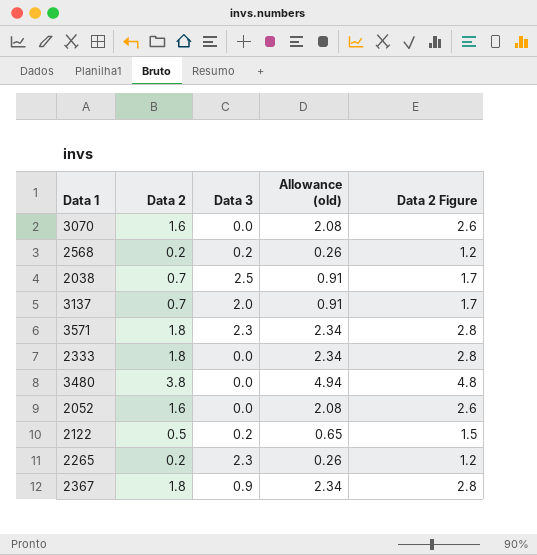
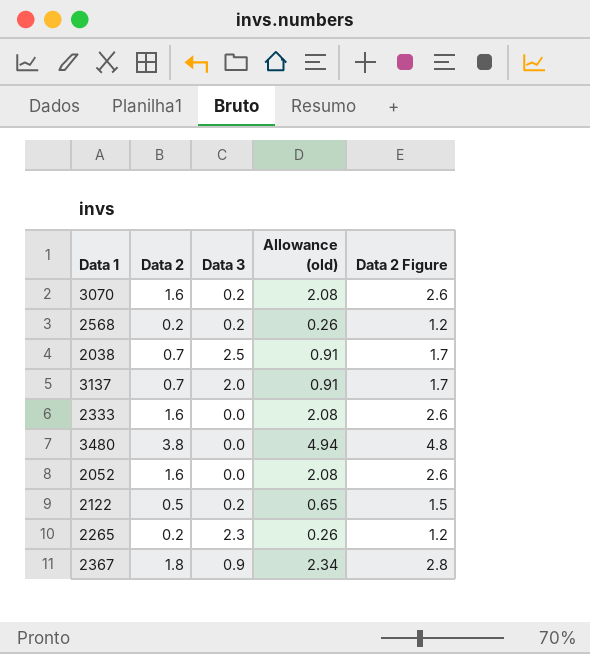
row 3571: 1.8 | 2.3 | 2.34 | 2.8 -> none
3070 | Data 3: 0.0 -> 0.2
2333 | Data 2: 1.8 -> 1.6
2333 | Allowance (old): 2.34 -> 2.08
2333 | Data 2 Figure: 2.8 -> 2.6

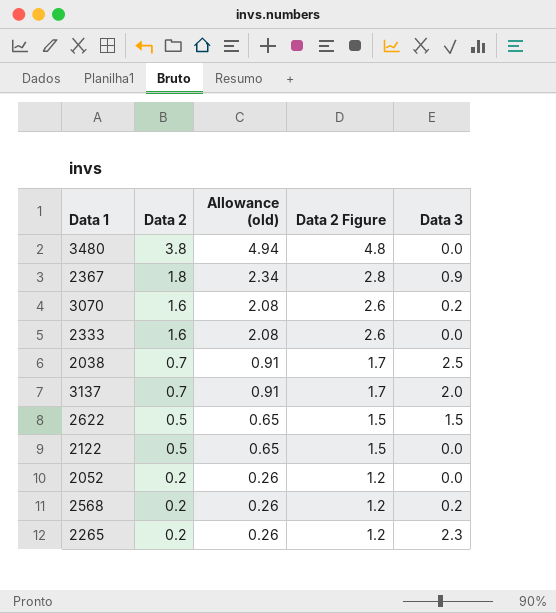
row order: none -> Data 2 descending
column Data 3 | position: 3 -> 5
row 2622: none -> 0.5 | 0.65 | 1.5 | 1.5
2122 | Data 3: 0.2 -> 0.0
2052 | Data 2: 1.6 -> 0.2
2052 | Allowance (old): 2.08 -> 0.26
2052 | Data 2 Figure: 2.6 -> 1.2

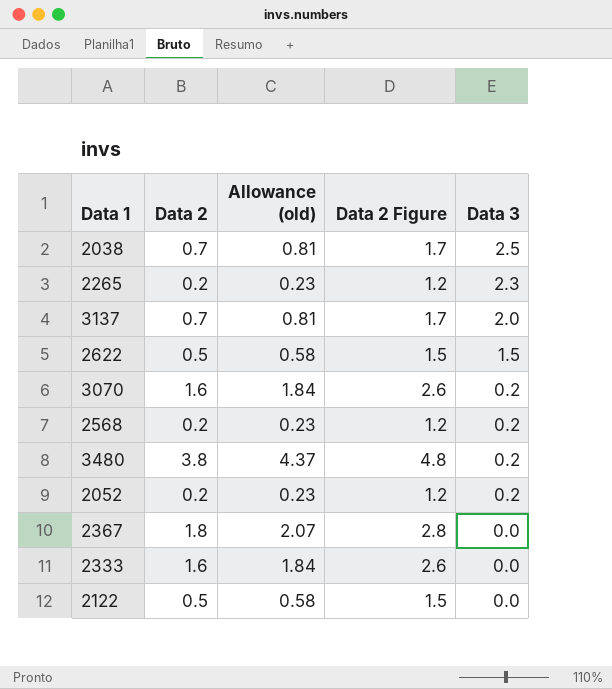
row order: Data 2 descending -> Data 3 descending
column Allowance (old) | formula: [Data 2] * 1.3 -> [Data 2] * 1.15
3480 | Data 3: 0.0 -> 0.2
2052 | Data 3: 0.0 -> 0.2
2367 | Data 3: 0.9 -> 0.0

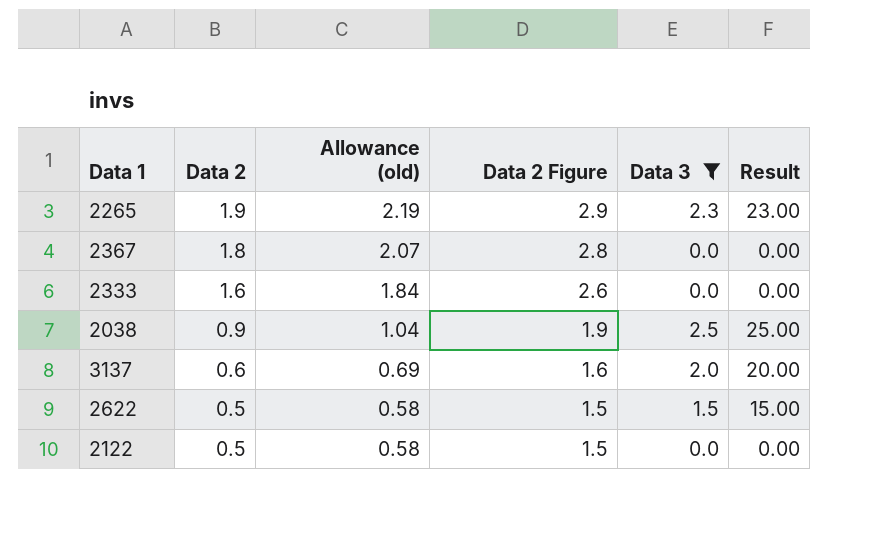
filter: none -> Data 3 != 0.2
row order: Data 3 descending -> Data 2 descending
column Result | formula: none -> [Data 3] * 10
2265 | Data 2: 0.2 -> 1.9
2265 | Allowance (old): 0.23 -> 2.19
2265 | Data 2 Figure: 1.2 -> 2.9
2038 | Data 2: 0.7 -> 0.9
2038 | Allowance (old): 0.81 -> 1.04
2038 | Data 2 Figure: 1.7 -> 1.9
3137 | Data 2: 0.7 -> 0.6
3137 | Allowance (old): 0.81 -> 0.69
3137 | Data 2 Figure: 1.7 -> 1.6

